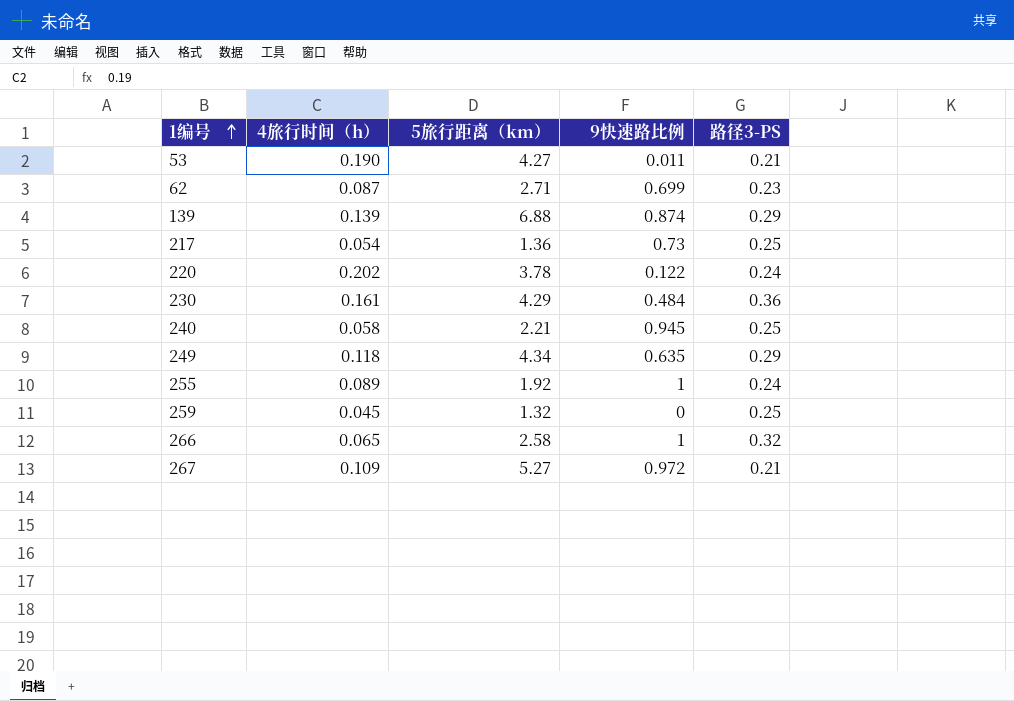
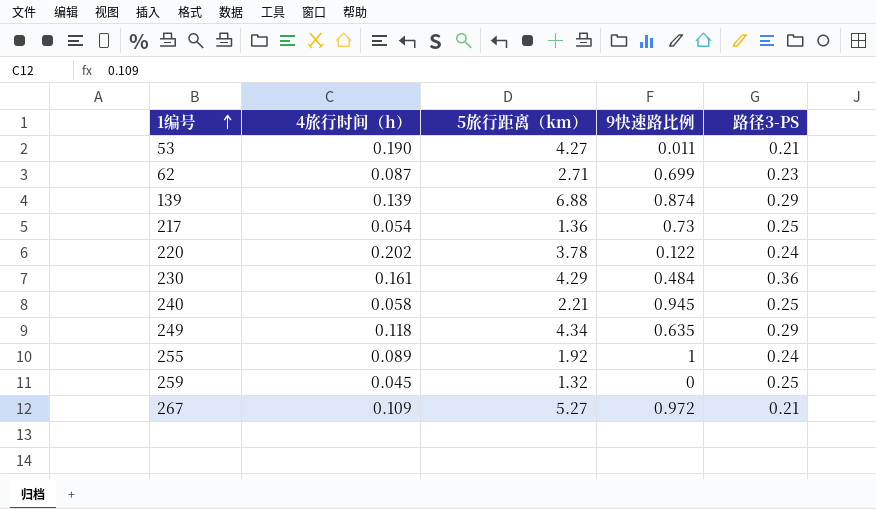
row 266: 0.065 | 2.58 | 1 | 0.32 -> none

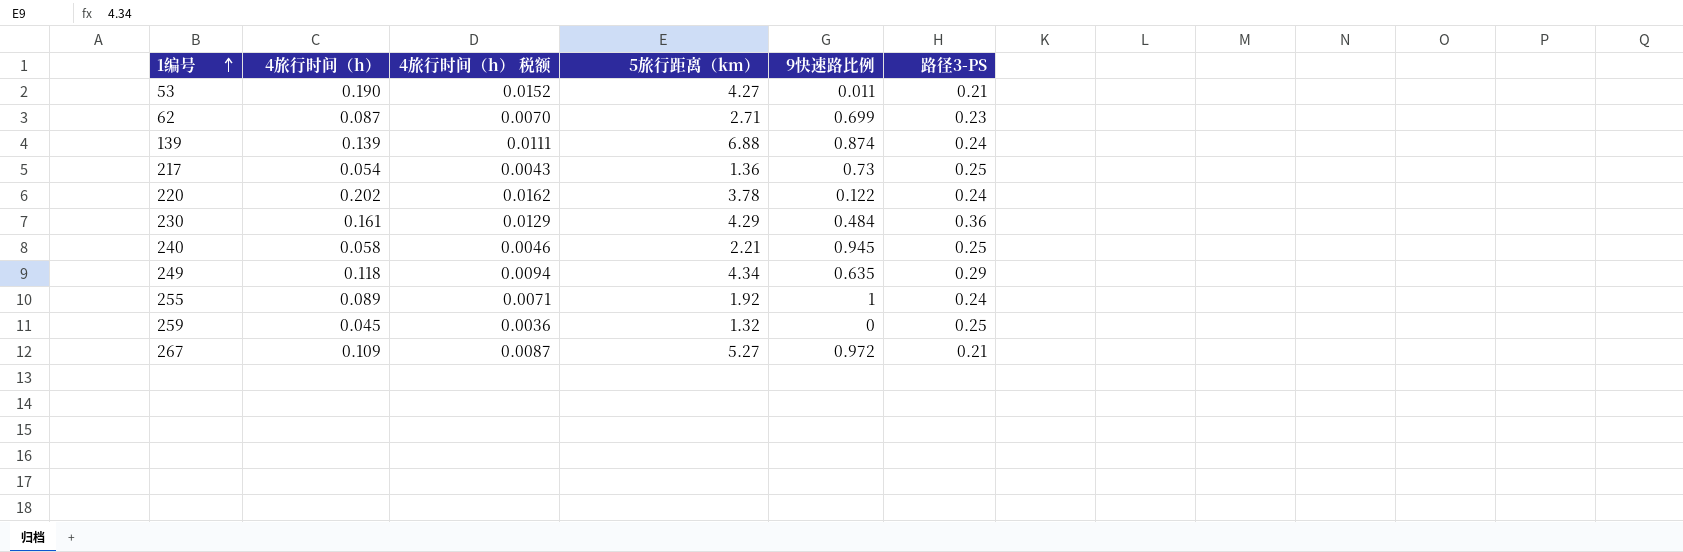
column 4旅行时间（h） 税额 | formula: none -> [4旅行时间（h）] * 0.08
139 | 路径3-PS: 0.29 -> 0.24

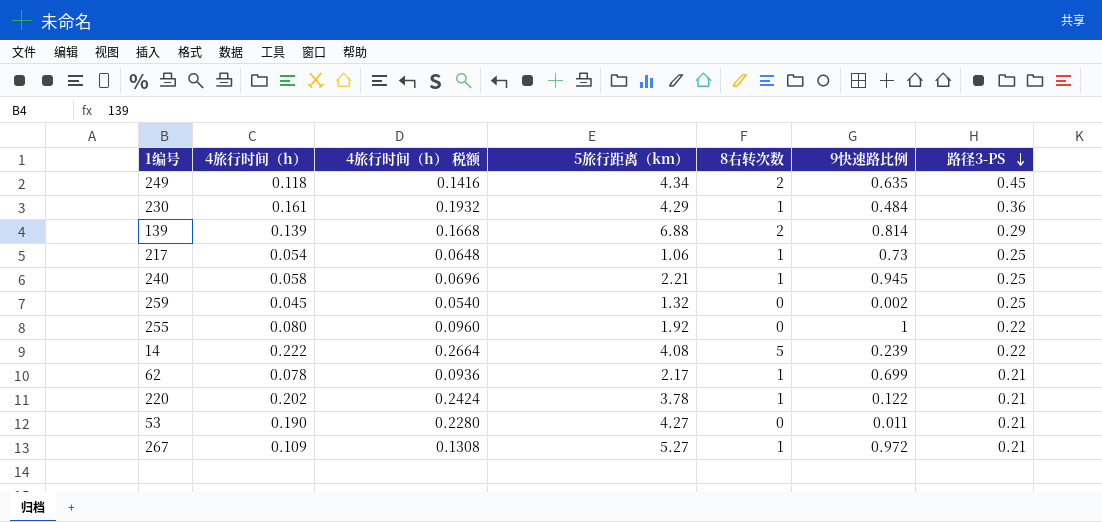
row order: 1编号 ascending -> 路径3-PS descending
column 4旅行时间（h） 税额 | formula: [4旅行时间（h）] * 0.08 -> [4旅行时间（h）] * 1.2
column 8右转次数 | position: none -> 5
249 | 路径3-PS: 0.29 -> 0.45
139 | 9快速路比例: 0.874 -> 0.814
139 | 路径3-PS: 0.24 -> 0.29
217 | 5旅行距离（km）: 1.36 -> 1.06
259 | 9快速路比例: 0 -> 0.002
255 | 4旅行时间（h）: 0.089 -> 0.080
255 | 路径3-PS: 0.24 -> 0.22
row 14: none -> 0.222 | 0.2664 | 4.08 | 5 | 0.239 | 0.22
62 | 4旅行时间（h）: 0.087 -> 0.078
62 | 5旅行距离（km）: 2.71 -> 2.17
62 | 路径3-PS: 0.23 -> 0.21
220 | 路径3-PS: 0.24 -> 0.21

